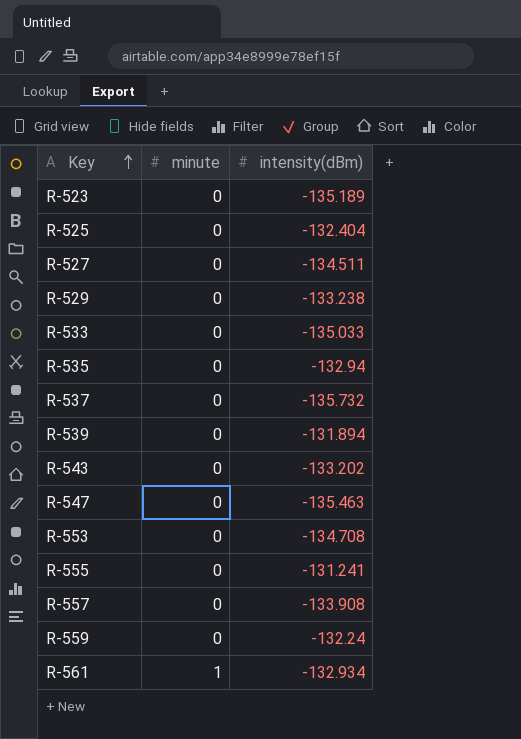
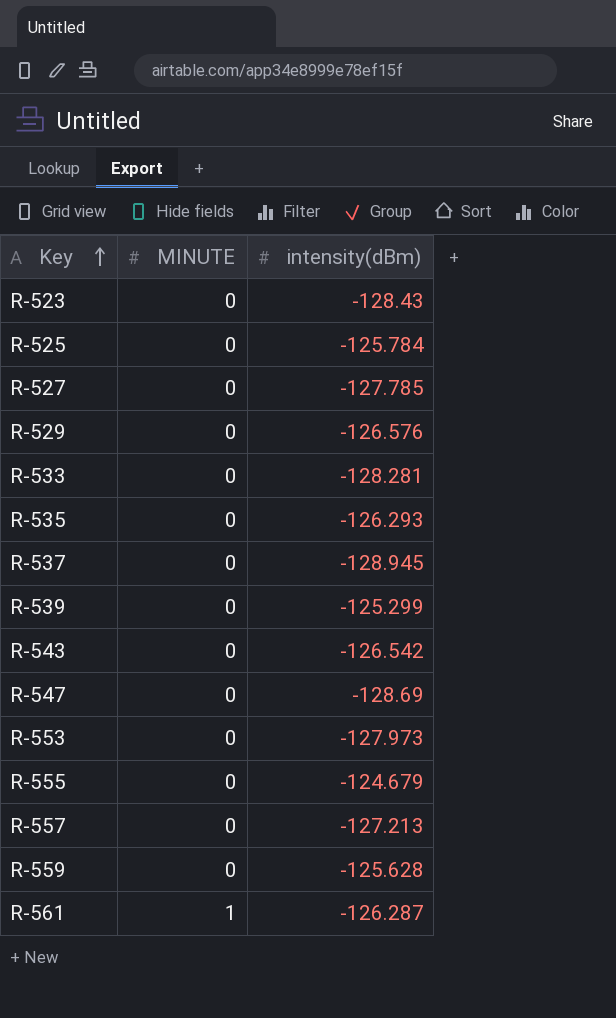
column name: minute -> MINUTE
R-523 | intensity(dBm): -135.189 -> -128.43
R-525 | intensity(dBm): -132.404 -> -125.784
R-527 | intensity(dBm): -134.511 -> -127.785
R-529 | intensity(dBm): -133.238 -> -126.576
R-533 | intensity(dBm): -135.033 -> -128.281
R-535 | intensity(dBm): -132.94 -> -126.293
R-537 | intensity(dBm): -135.732 -> -128.945
R-539 | intensity(dBm): -131.894 -> -125.299
R-543 | intensity(dBm): -133.202 -> -126.542
R-547 | intensity(dBm): -135.463 -> -128.69
R-553 | intensity(dBm): -134.708 -> -127.973
R-555 | intensity(dBm): -131.241 -> -124.679
R-557 | intensity(dBm): -133.908 -> -127.213
R-559 | intensity(dBm): -132.24 -> -125.628
R-561 | intensity(dBm): -132.934 -> -126.287

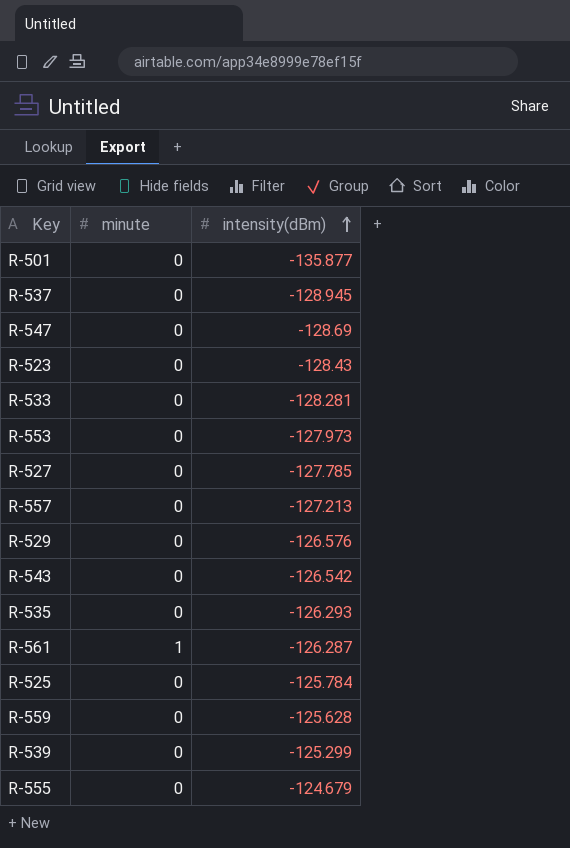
row order: Key ascending -> intensity(dBm) ascending
column name: MINUTE -> minute
row R-501: none -> 0 | -135.877

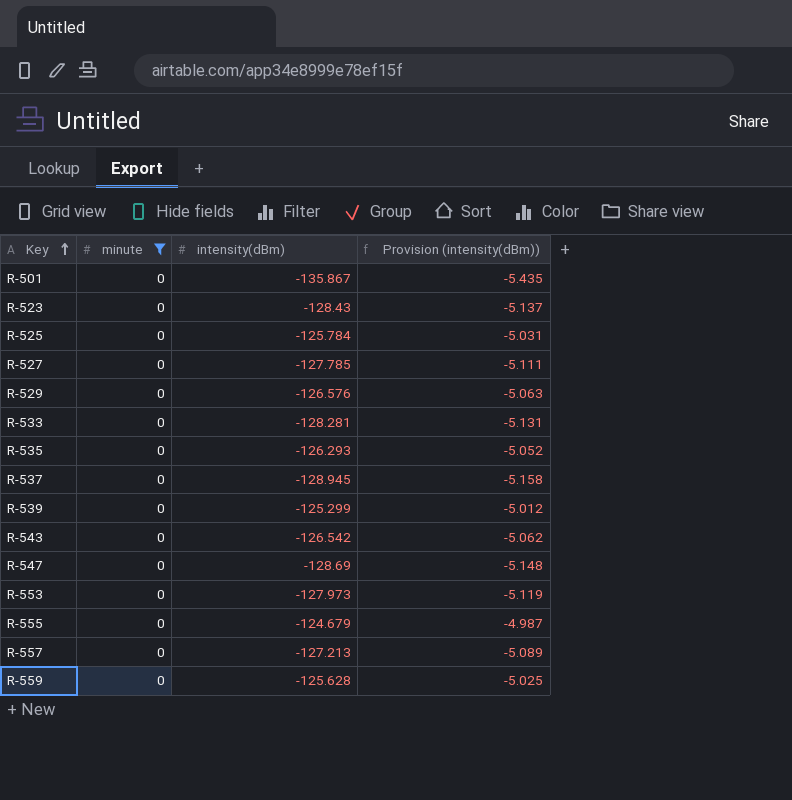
filter: none -> minute = 0
row order: intensity(dBm) ascending -> Key ascending
column Provision (intensity(dBm)) | formula: none -> [intensity(dBm)] * 0.04
R-501 | intensity(dBm): -135.877 -> -135.867

